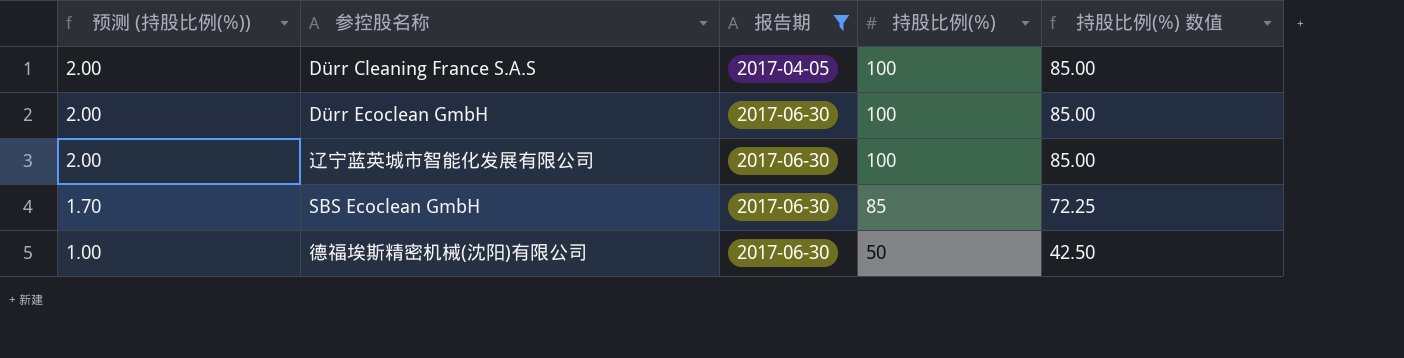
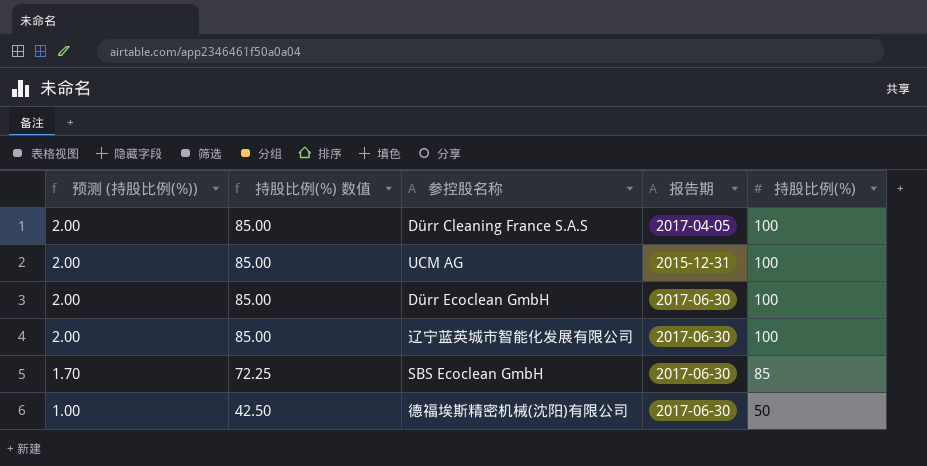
filter: 报告期 != 2015-12-31 -> none
column 持股比例(%) 数值 | position: 5 -> 2

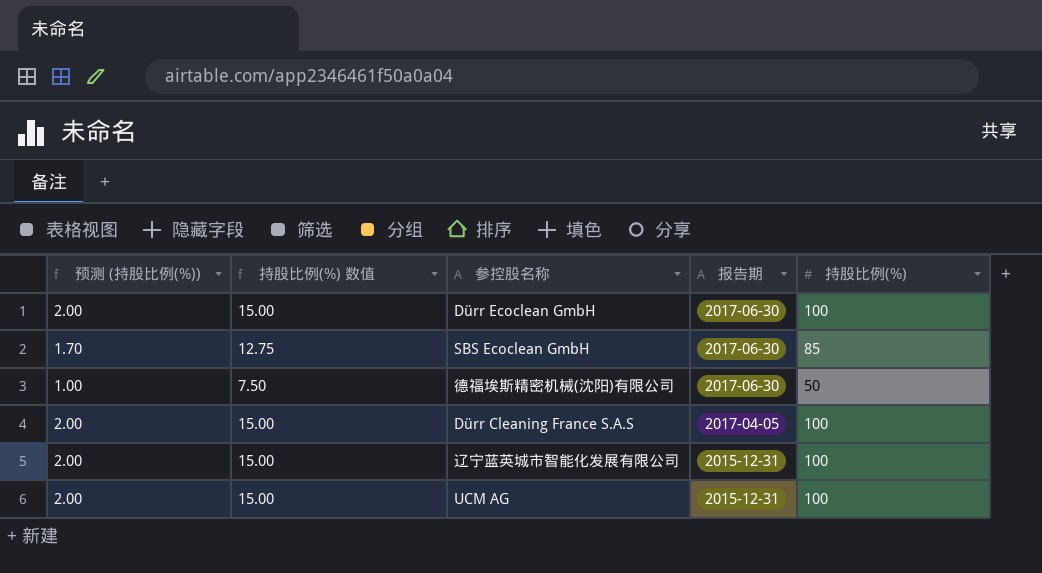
row order: 预测 (持股比例(%)) descending -> 报告期 descending
column 持股比例(%) 数值 | formula: [持股比例(%)] * 0.85 -> [持股比例(%)] * 0.15
辽宁蓝英城市智能化发展有限公司 | 报告期: 2017-06-30 -> 2015-12-31

